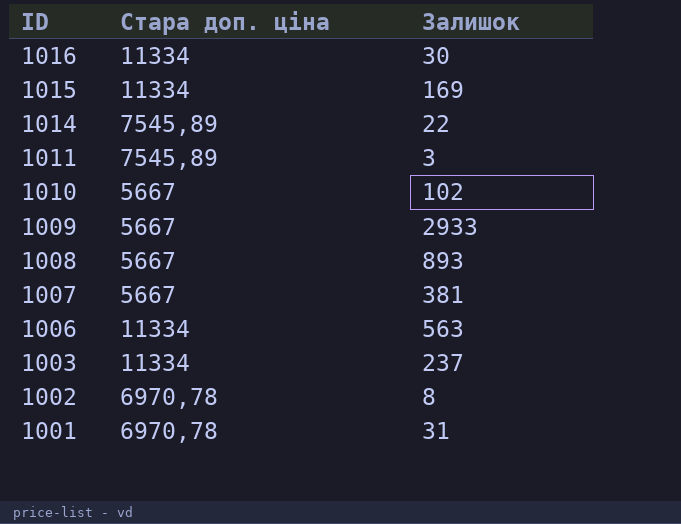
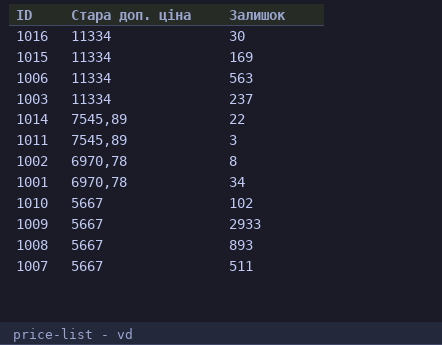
row order: ID descending -> Стара доп. ціна descending
1001 | Залишок: 31 -> 34
1007 | Залишок: 381 -> 511

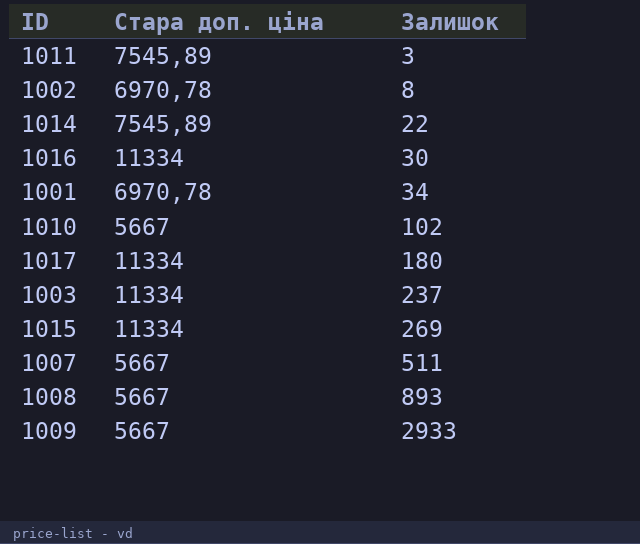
row order: Стара доп. ціна descending -> Залишок ascending
row 1006: 11334 | 563 -> none
row 1017: none -> 11334 | 180
1015 | Залишок: 169 -> 269

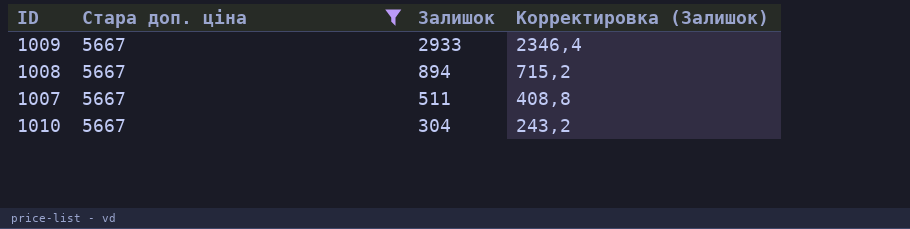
filter: none -> Стара доп. ціна = 5667
row order: Залишок ascending -> Залишок descending
column Корректировка (Залишок) | formula: none -> [Залишок] * 0,8
1008 | Залишок: 893 -> 894
1010 | Залишок: 102 -> 304

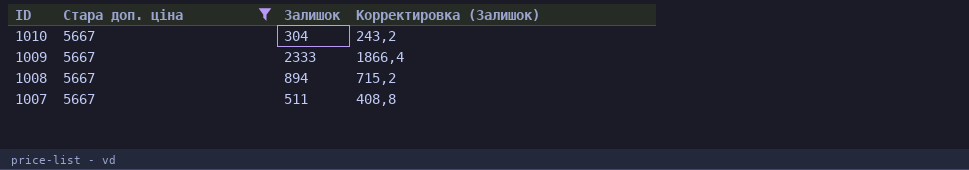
row order: Залишок descending -> ID descending
1009 | Залишок: 2933 -> 2333
1009 | Корректировка (Залишок): 2346,4 -> 1866,4

